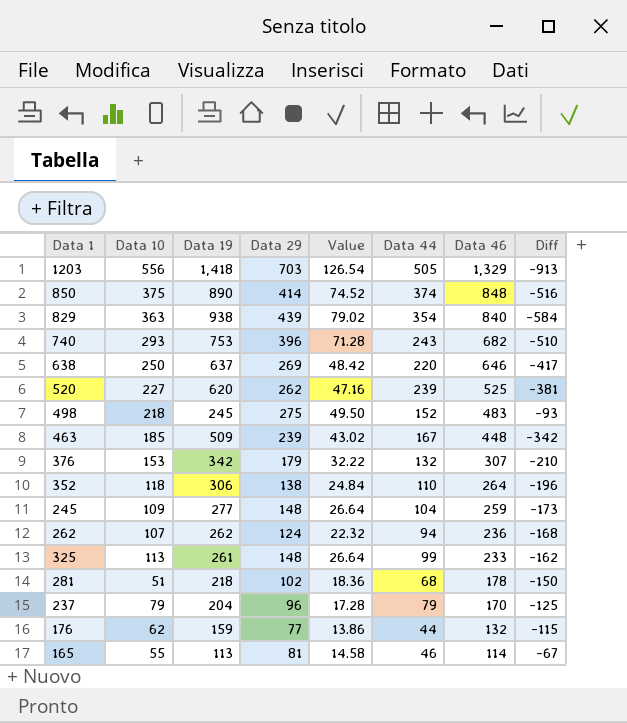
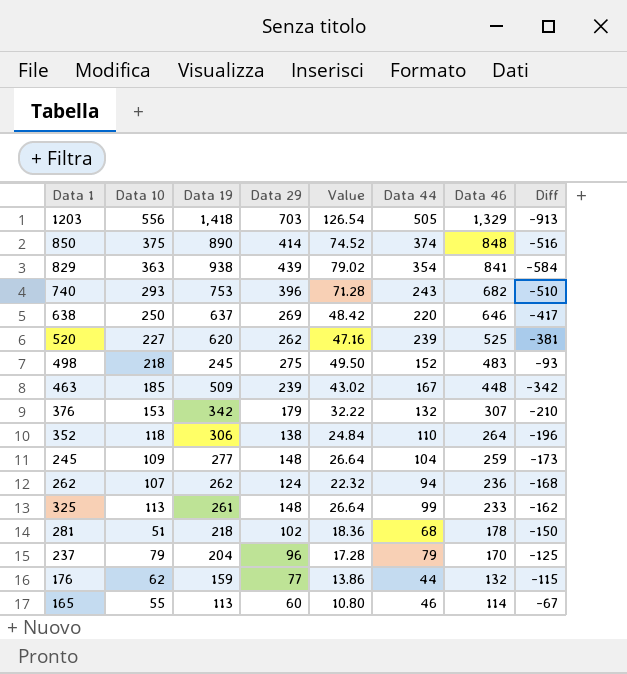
829 | Data 46: 840 -> 841
165 | Data 29: 81 -> 60
165 | Value: 14.58 -> 10.80

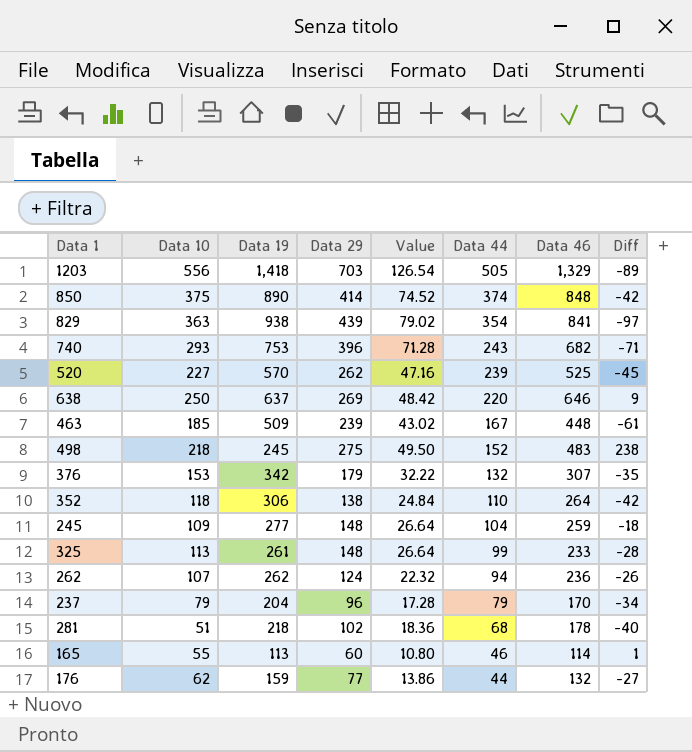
row order: Data 46 descending -> Data 44 descending
column Diff | formula: [Data 44] - [Data 19] -> [Data 46] - [Data 19]
520 | Data 19: 620 -> 570

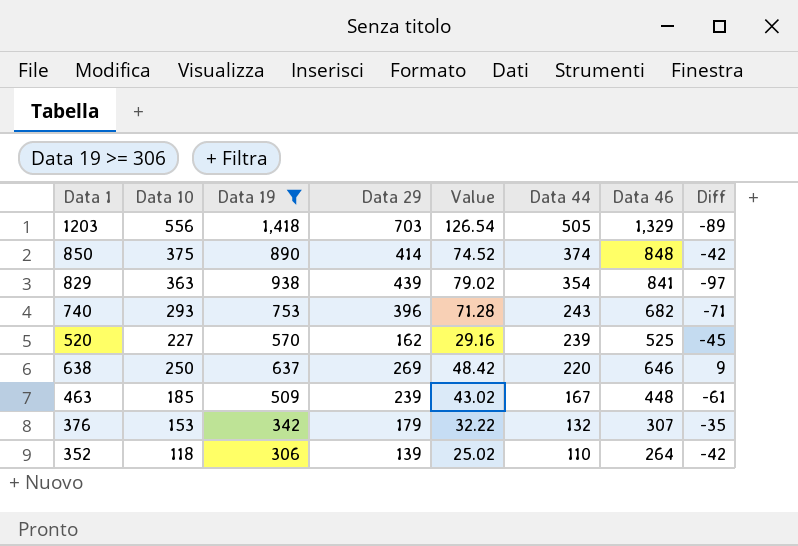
filter: none -> Data 19 >= 306
520 | Data 29: 262 -> 162
520 | Value: 47.16 -> 29.16
352 | Data 29: 138 -> 139
352 | Value: 24.84 -> 25.02

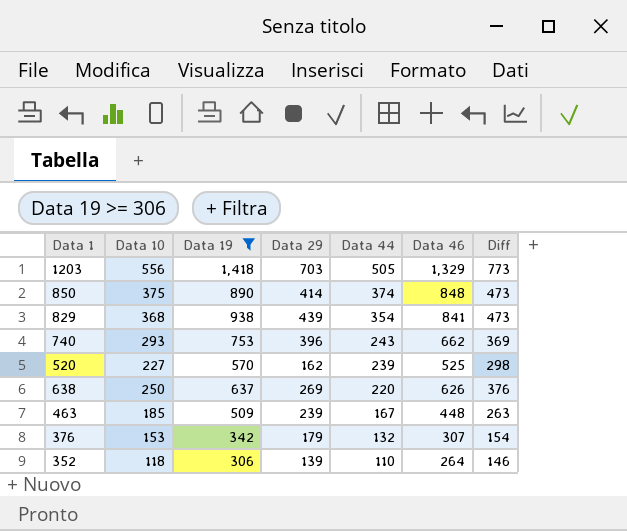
column Value | formula: [Data 29] * 0.18 -> none
column Diff | formula: [Data 46] - [Data 19] -> [Data 46] - [Data 10]
829 | Data 10: 363 -> 368
740 | Data 46: 682 -> 662
638 | Data 46: 646 -> 626

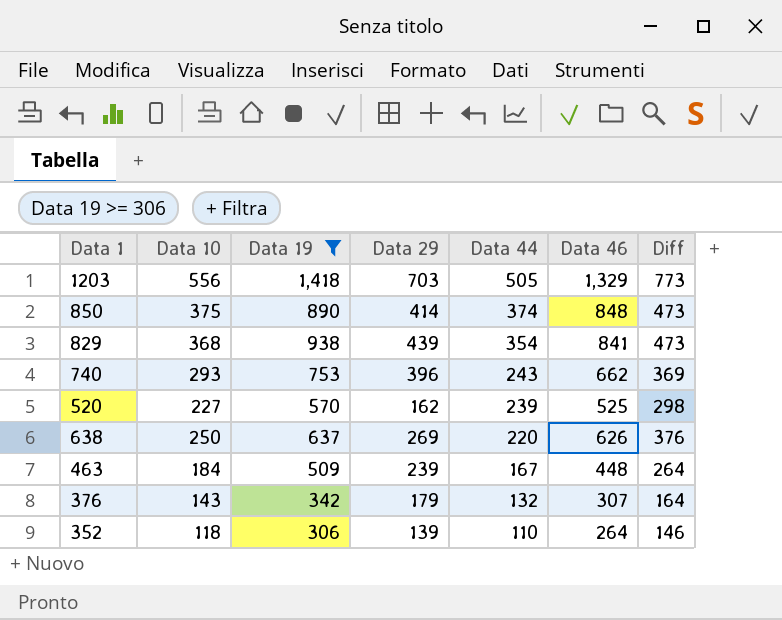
463 | Data 10: 185 -> 184
463 | Diff: 263 -> 264
376 | Data 10: 153 -> 143
376 | Diff: 154 -> 164

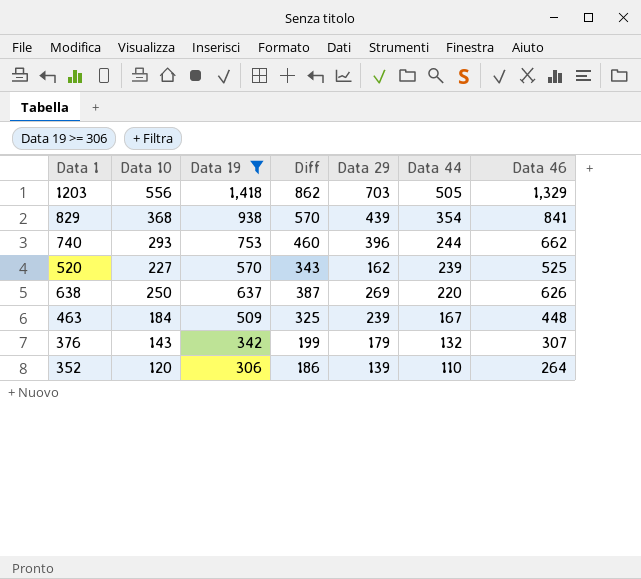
column Diff | formula: [Data 46] - [Data 10] -> [Data 19] - [Data 10]
column Diff | position: 7 -> 4
row 850: 375 | 890 | 414 | 374 | 848 | 473 -> none
740 | Data 44: 243 -> 244
352 | Data 10: 118 -> 120

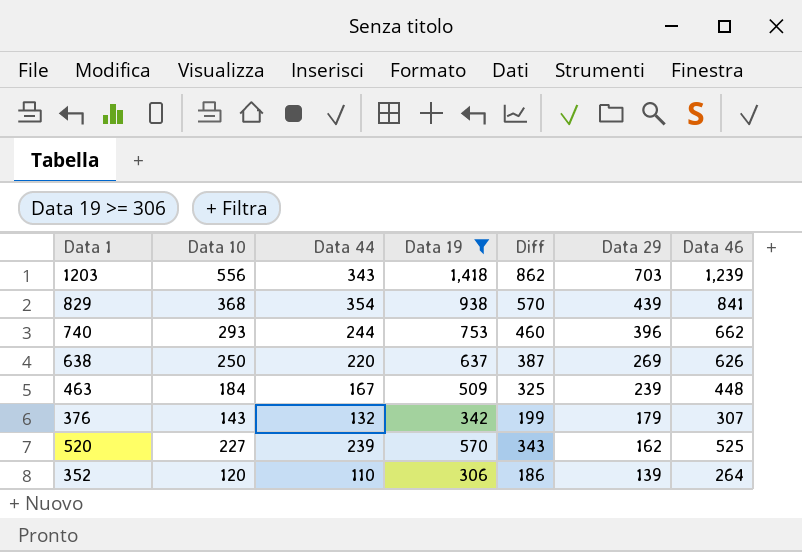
row order: Data 44 descending -> Data 29 descending
column Data 44 | position: 6 -> 3
1203 | Data 44: 505 -> 343
1203 | Data 46: 1,329 -> 1,239

